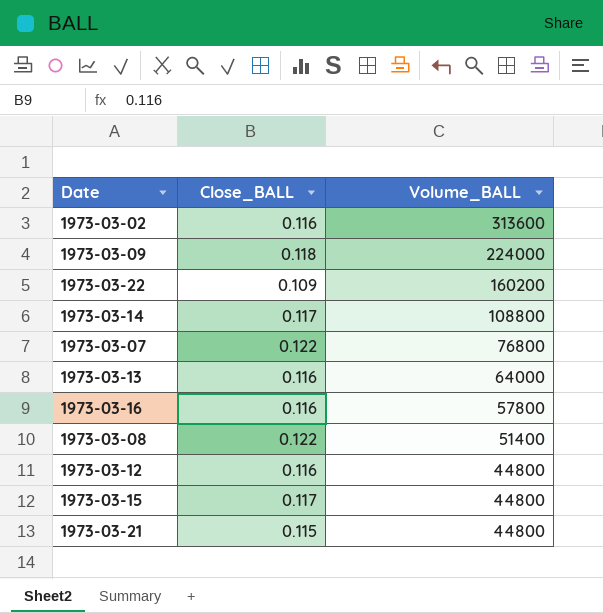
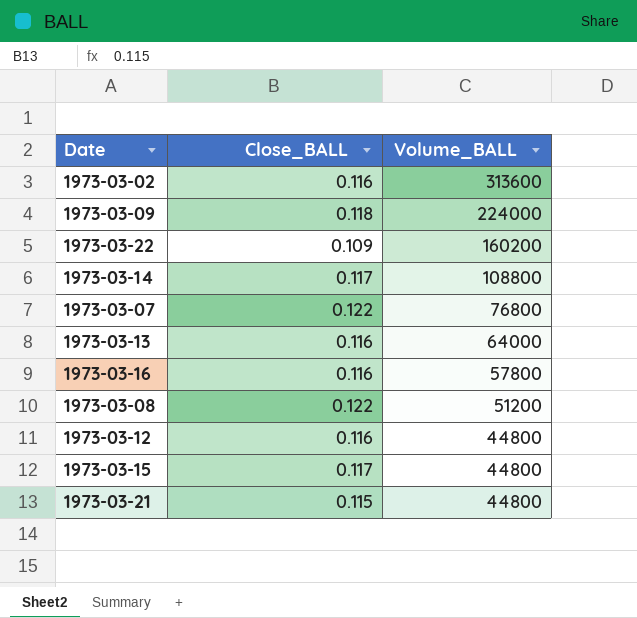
1973-03-08 | Volume_BALL: 51400 -> 51200

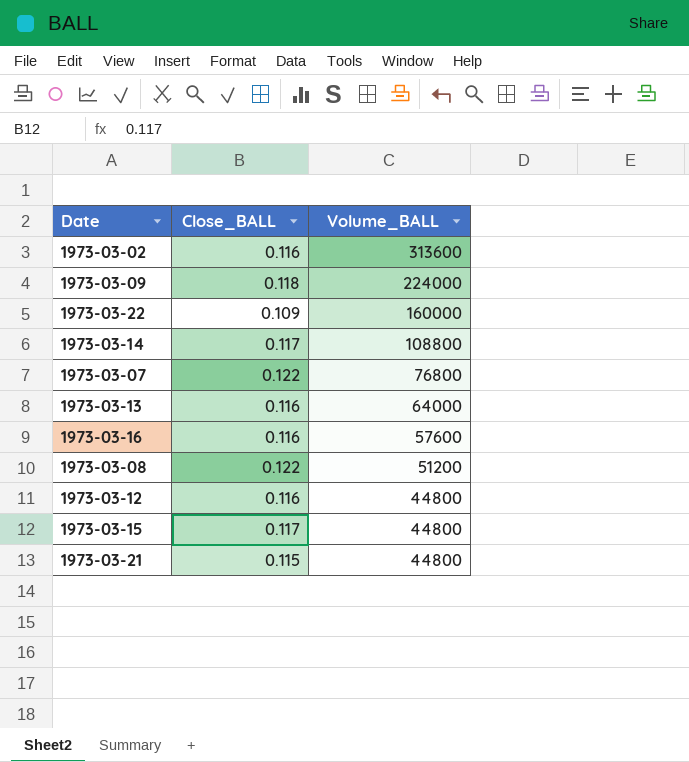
1973-03-22 | Volume_BALL: 160200 -> 160000
1973-03-16 | Volume_BALL: 57800 -> 57600

